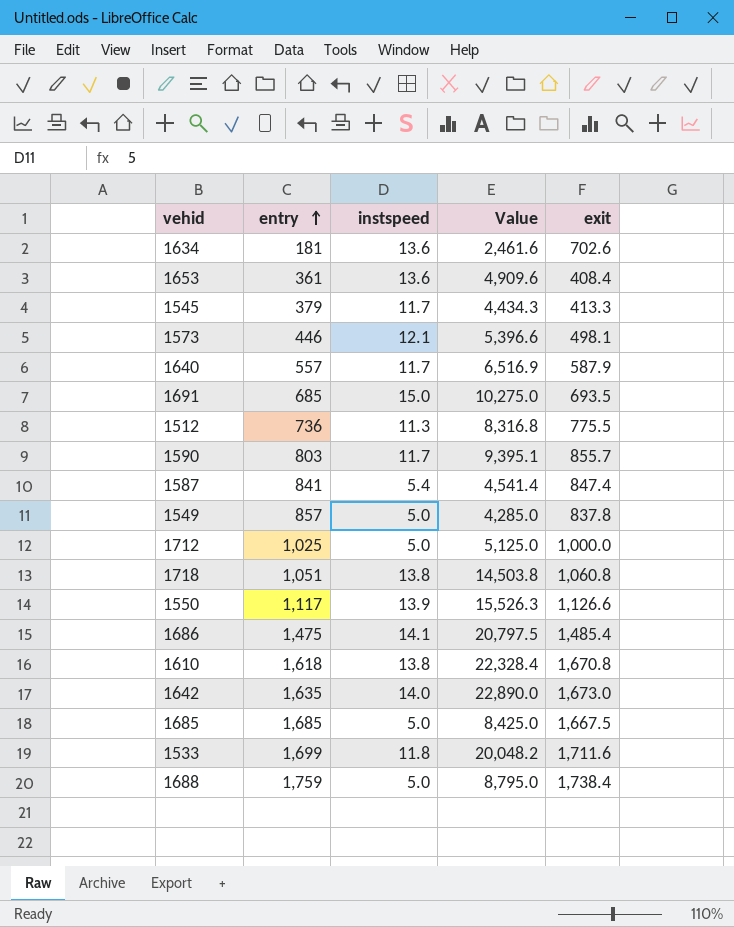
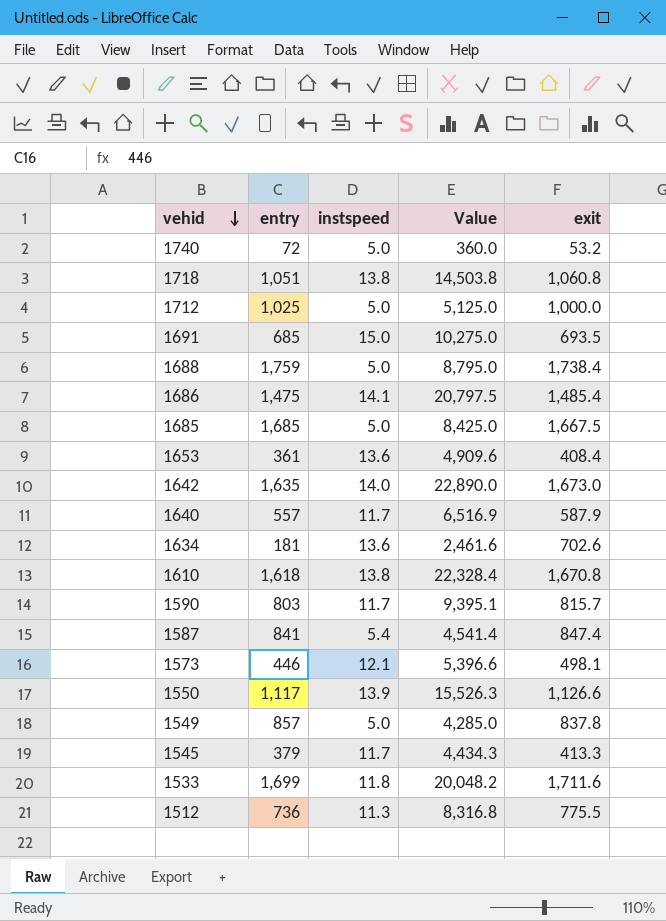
row order: entry ascending -> vehid descending
row 1740: none -> 72 | 5.0 | 360.0 | 53.2
1590 | exit: 855.7 -> 815.7

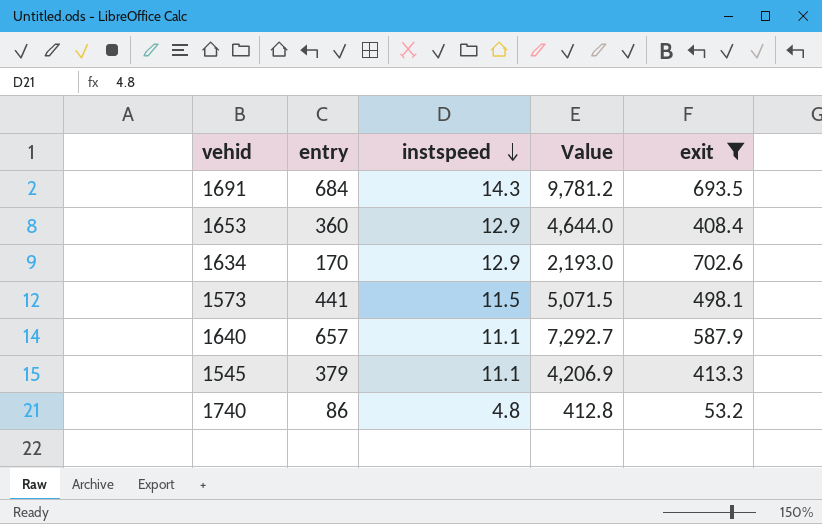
filter: none -> exit <= 702.6
row order: vehid descending -> instspeed descending
1691 | entry: 685 -> 684
1691 | instspeed: 15.0 -> 14.3
1691 | Value: 10,275.0 -> 9,781.2
1653 | entry: 361 -> 360
1653 | instspeed: 13.6 -> 12.9
1653 | Value: 4,909.6 -> 4,644.0
1634 | entry: 181 -> 170
1634 | instspeed: 13.6 -> 12.9
1634 | Value: 2,461.6 -> 2,193.0
1573 | entry: 446 -> 441
1573 | instspeed: 12.1 -> 11.5
1573 | Value: 5,396.6 -> 5,071.5
1640 | entry: 557 -> 657
1640 | instspeed: 11.7 -> 11.1
1640 | Value: 6,516.9 -> 7,292.7
1545 | instspeed: 11.7 -> 11.1
1545 | Value: 4,434.3 -> 4,206.9
1740 | entry: 72 -> 86
1740 | instspeed: 5.0 -> 4.8
1740 | Value: 360.0 -> 412.8

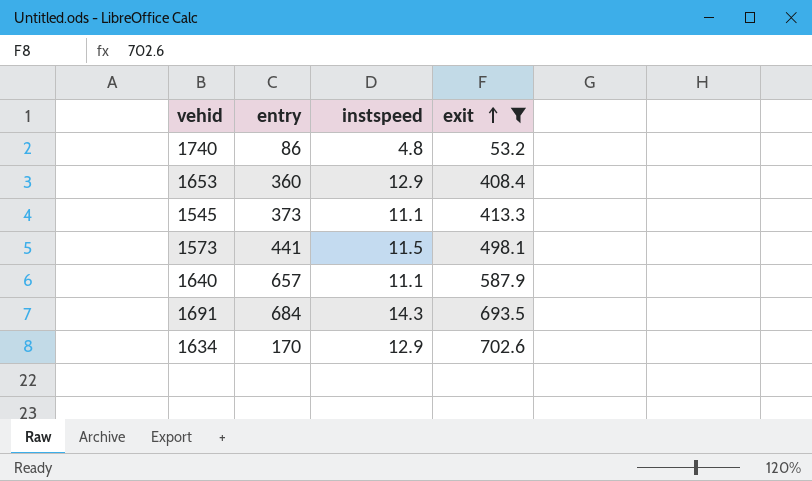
row order: instspeed descending -> exit ascending
column Value | formula: [entry] * [instspeed] -> none
1545 | entry: 379 -> 373

